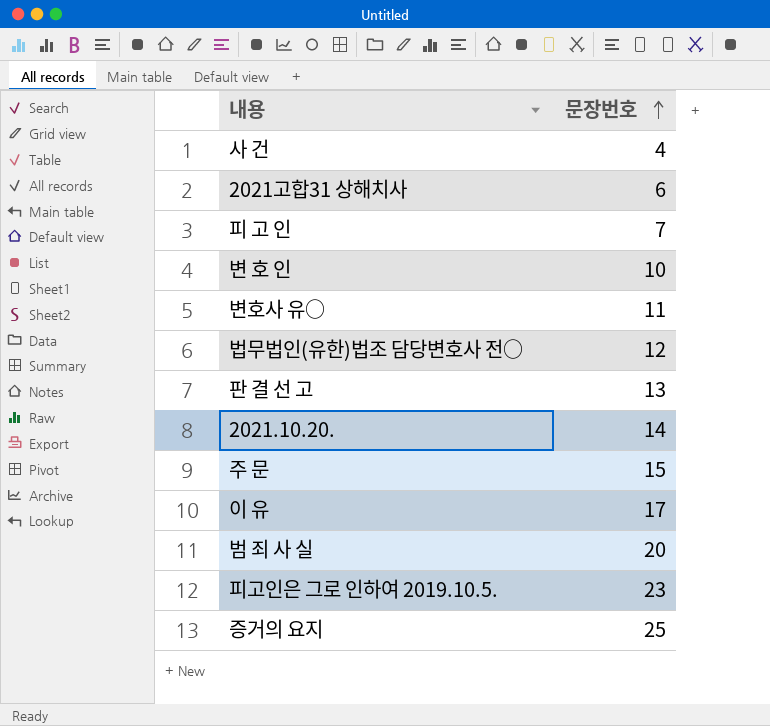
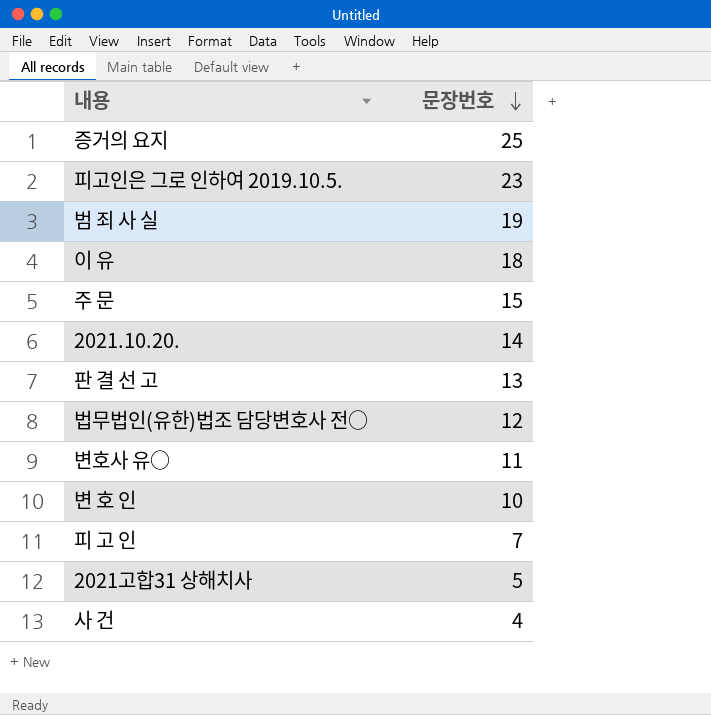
row order: 문장번호 ascending -> 문장번호 descending
범 죄 사 실 | 문장번호: 20 -> 19
이 유 | 문장번호: 17 -> 18
2021고합31 상해치사 | 문장번호: 6 -> 5

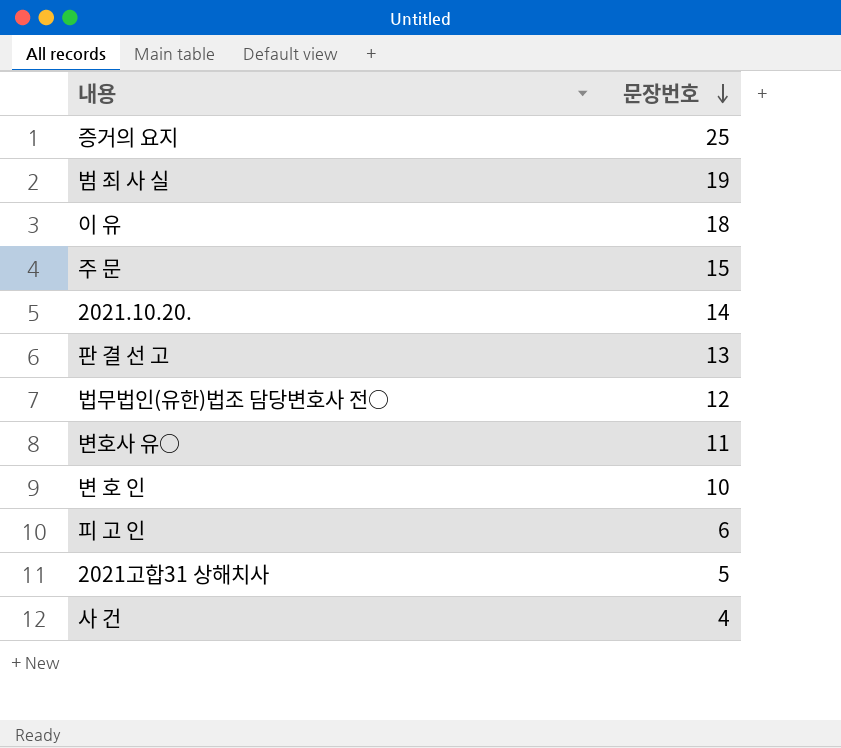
row 피고인은 그로 인하여 2019.10.5.: 23 -> none
피 고 인 | 문장번호: 7 -> 6

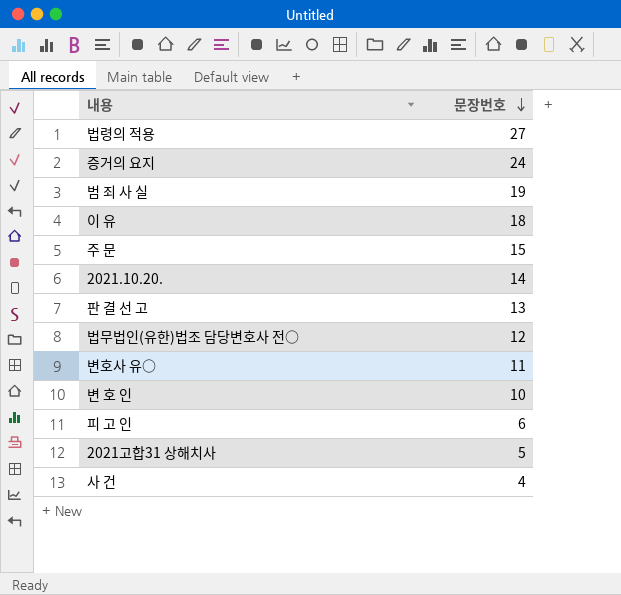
row 법령의 적용: none -> 27
증거의 요지 | 문장번호: 25 -> 24

